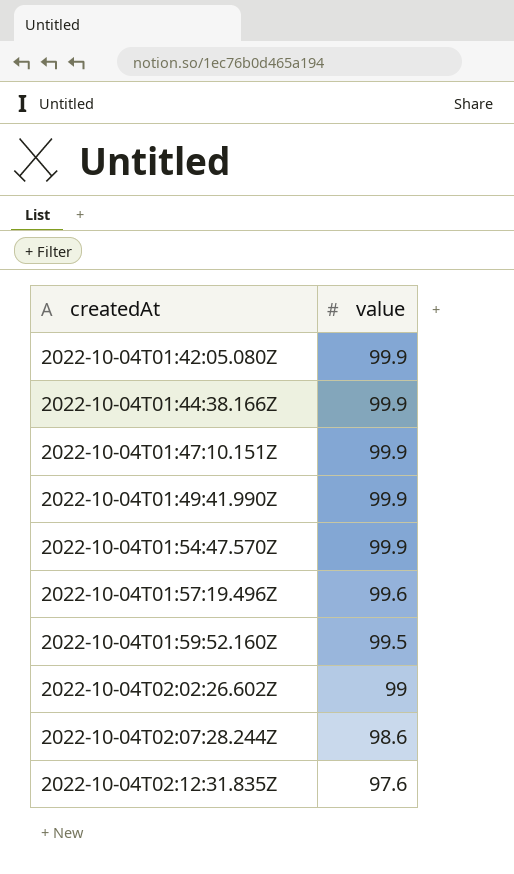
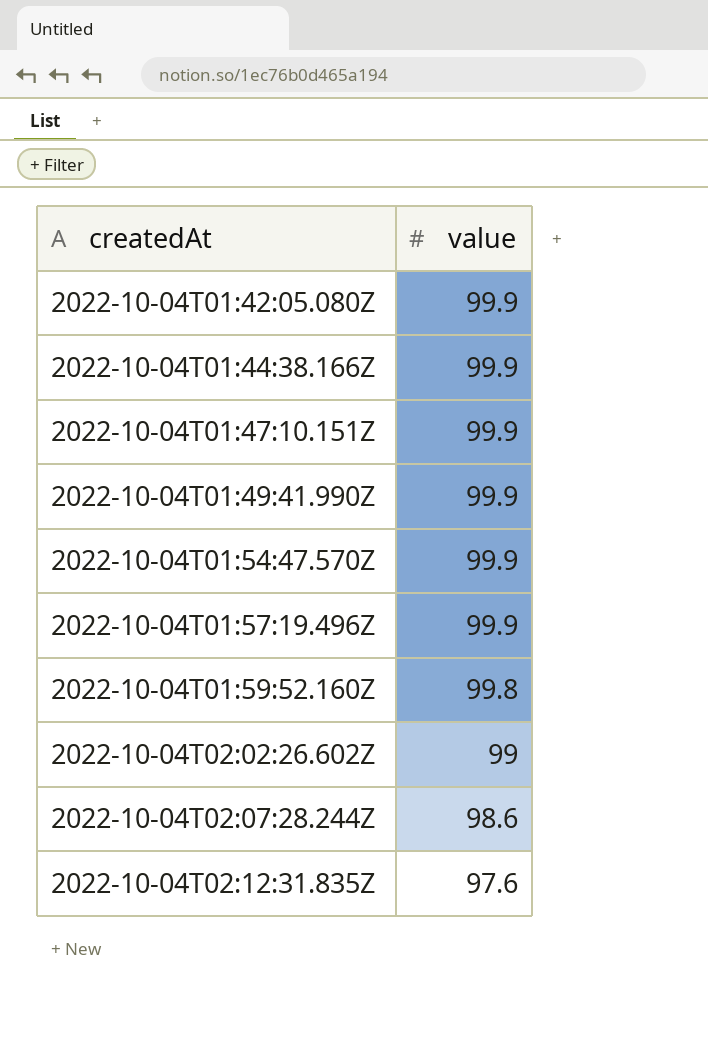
2022-10-04T01:57:19.496Z | value: 99.6 -> 99.9
2022-10-04T01:59:52.160Z | value: 99.5 -> 99.8

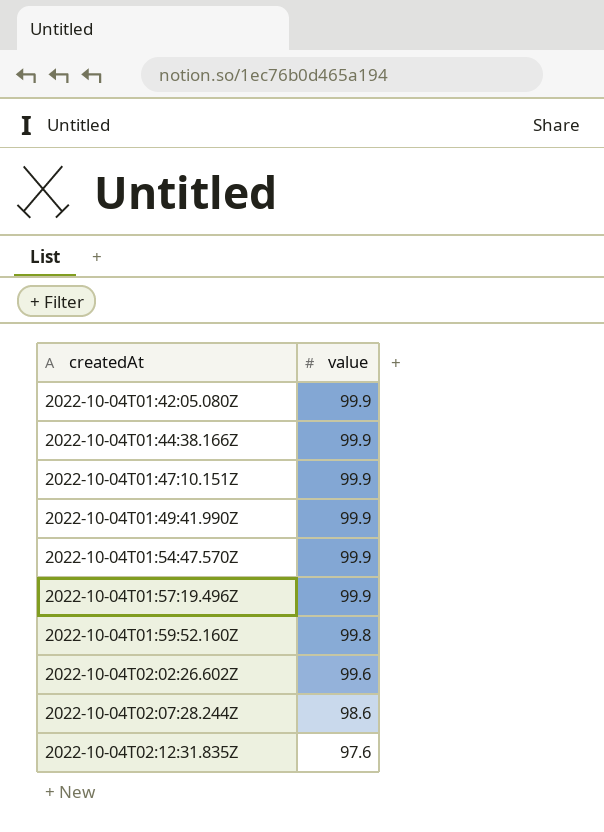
2022-10-04T02:02:26.602Z | value: 99 -> 99.6

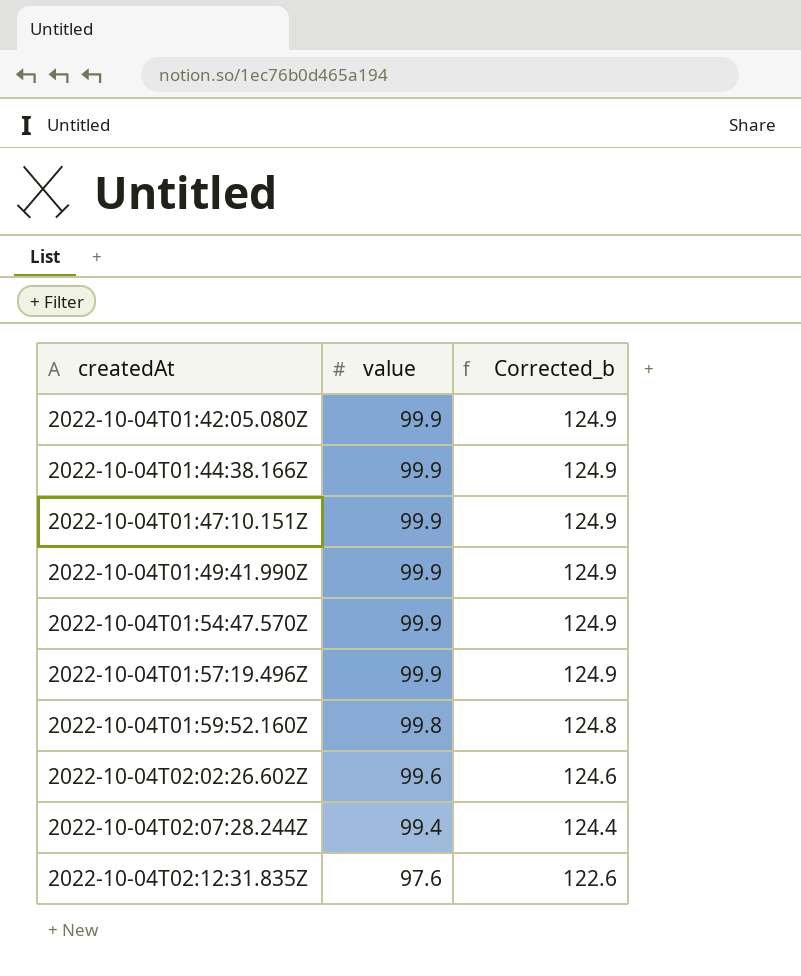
column Corrected_b | formula: none -> [value] + 25
2022-10-04T02:07:28.244Z | value: 98.6 -> 99.4

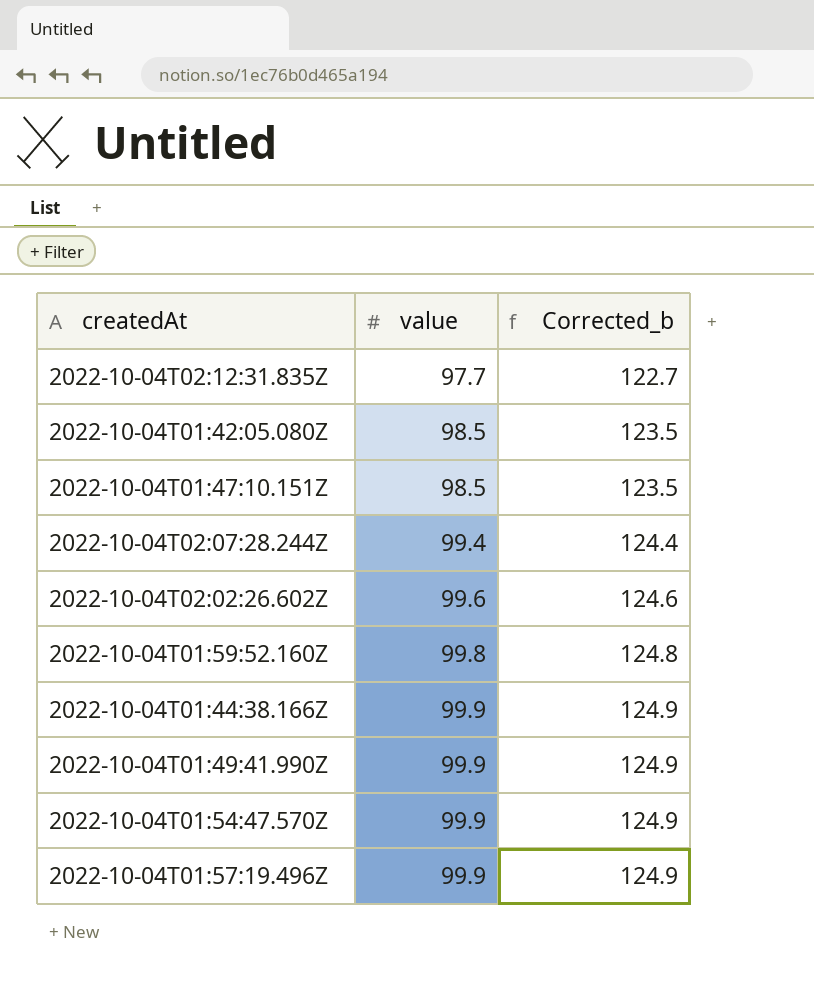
row order: createdAt ascending -> value ascending
2022-10-04T02:12:31.835Z | value: 97.6 -> 97.7
2022-10-04T02:12:31.835Z | Corrected_b: 122.6 -> 122.7
2022-10-04T01:42:05.080Z | value: 99.9 -> 98.5
2022-10-04T01:42:05.080Z | Corrected_b: 124.9 -> 123.5
2022-10-04T01:47:10.151Z | value: 99.9 -> 98.5
2022-10-04T01:47:10.151Z | Corrected_b: 124.9 -> 123.5

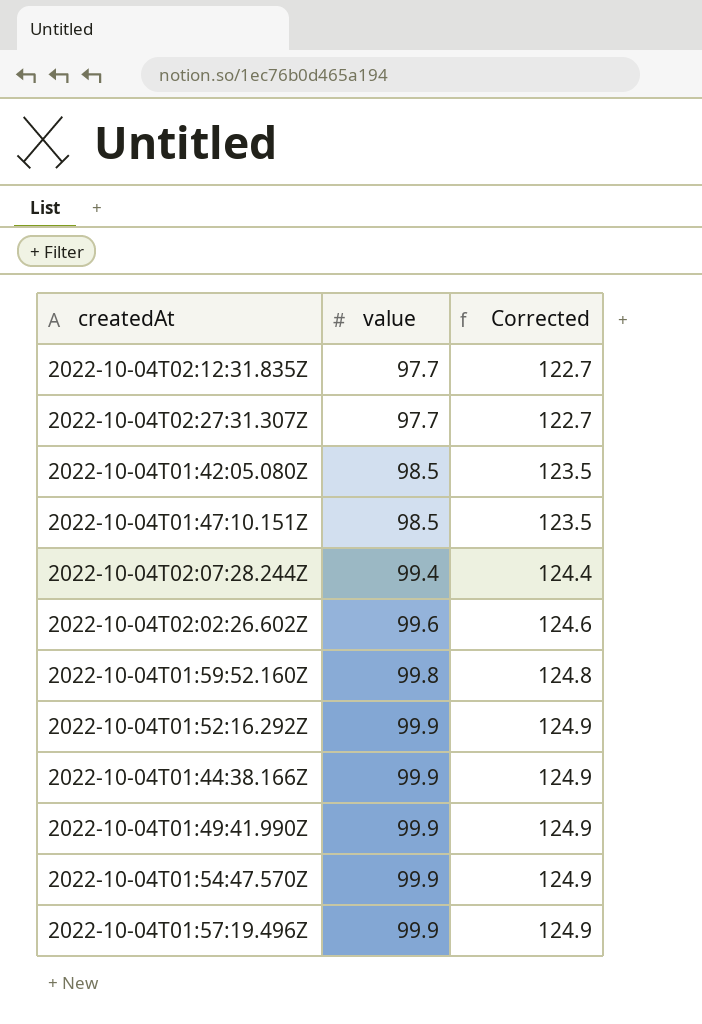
column name: Corrected_b -> Corrected
row 2022-10-04T02:27:31.307Z: none -> 97.7 | 122.7
row 2022-10-04T01:52:16.292Z: none -> 99.9 | 124.9

